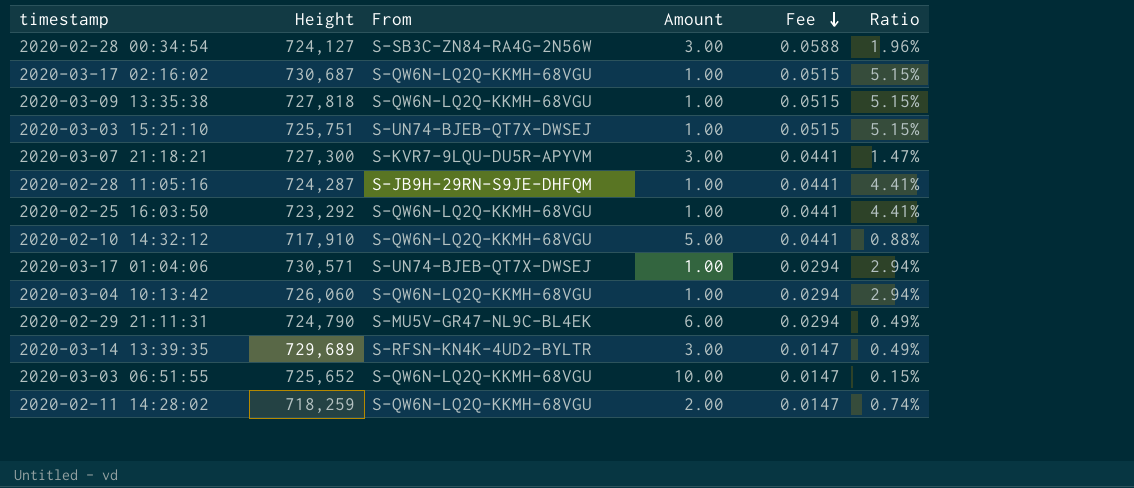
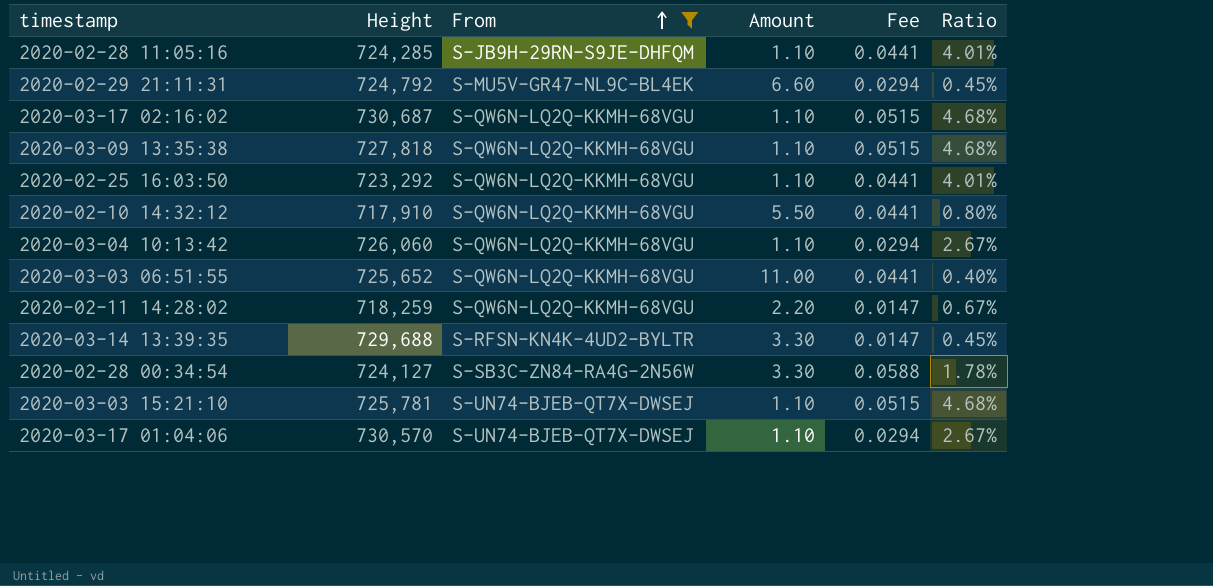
filter: none -> From != S-KVR7-9LQU-DU5R-APYVM
row order: Fee descending -> From ascending
2020-02-28 11:05:16 | Height: 724,287 -> 724,285
2020-02-28 11:05:16 | Amount: 1.00 -> 1.10
2020-02-28 11:05:16 | Ratio: 4.41% -> 4.01%
2020-02-29 21:11:31 | Height: 724,790 -> 724,792
2020-02-29 21:11:31 | Amount: 6.00 -> 6.60
2020-02-29 21:11:31 | Ratio: 0.49% -> 0.45%
2020-03-17 02:16:02 | Amount: 1.00 -> 1.10
2020-03-17 02:16:02 | Ratio: 5.15% -> 4.68%
2020-03-09 13:35:38 | Amount: 1.00 -> 1.10
2020-03-09 13:35:38 | Ratio: 5.15% -> 4.68%
2020-02-25 16:03:50 | Amount: 1.00 -> 1.10
2020-02-25 16:03:50 | Ratio: 4.41% -> 4.01%
2020-02-10 14:32:12 | Amount: 5.00 -> 5.50
2020-02-10 14:32:12 | Ratio: 0.88% -> 0.80%
2020-03-04 10:13:42 | Amount: 1.00 -> 1.10
2020-03-04 10:13:42 | Ratio: 2.94% -> 2.67%
2020-03-03 06:51:55 | Amount: 10.00 -> 11.00
2020-03-03 06:51:55 | Fee: 0.0147 -> 0.0441
2020-03-03 06:51:55 | Ratio: 0.15% -> 0.40%
2020-02-11 14:28:02 | Amount: 2.00 -> 2.20
2020-02-11 14:28:02 | Ratio: 0.74% -> 0.67%
2020-03-14 13:39:35 | Height: 729,689 -> 729,688
2020-03-14 13:39:35 | Amount: 3.00 -> 3.30
2020-03-14 13:39:35 | Ratio: 0.49% -> 0.45%
2020-02-28 00:34:54 | Amount: 3.00 -> 3.30
2020-02-28 00:34:54 | Ratio: 1.96% -> 1.78%
2020-03-03 15:21:10 | Height: 725,751 -> 725,781
2020-03-03 15:21:10 | Amount: 1.00 -> 1.10
2020-03-03 15:21:10 | Ratio: 5.15% -> 4.68%
2020-03-17 01:04:06 | Height: 730,571 -> 730,570
2020-03-17 01:04:06 | Amount: 1.00 -> 1.10
2020-03-17 01:04:06 | Ratio: 2.94% -> 2.67%

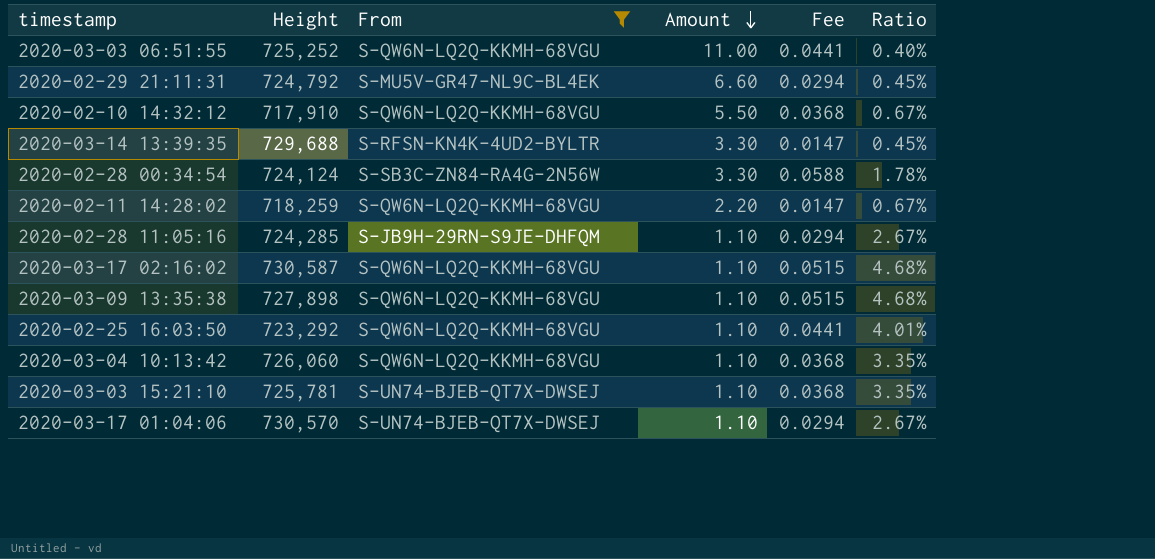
row order: From ascending -> Amount descending
2020-03-03 06:51:55 | Height: 725,652 -> 725,252
2020-02-10 14:32:12 | Fee: 0.0441 -> 0.0368
2020-02-10 14:32:12 | Ratio: 0.80% -> 0.67%
2020-02-28 00:34:54 | Height: 724,127 -> 724,124
2020-02-28 11:05:16 | Fee: 0.0441 -> 0.0294
2020-02-28 11:05:16 | Ratio: 4.01% -> 2.67%
2020-03-17 02:16:02 | Height: 730,687 -> 730,587
2020-03-09 13:35:38 | Height: 727,818 -> 727,898
2020-03-04 10:13:42 | Fee: 0.0294 -> 0.0368
2020-03-04 10:13:42 | Ratio: 2.67% -> 3.35%
2020-03-03 15:21:10 | Fee: 0.0515 -> 0.0368
2020-03-03 15:21:10 | Ratio: 4.68% -> 3.35%

